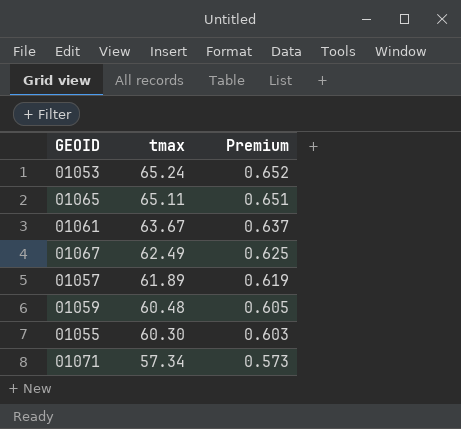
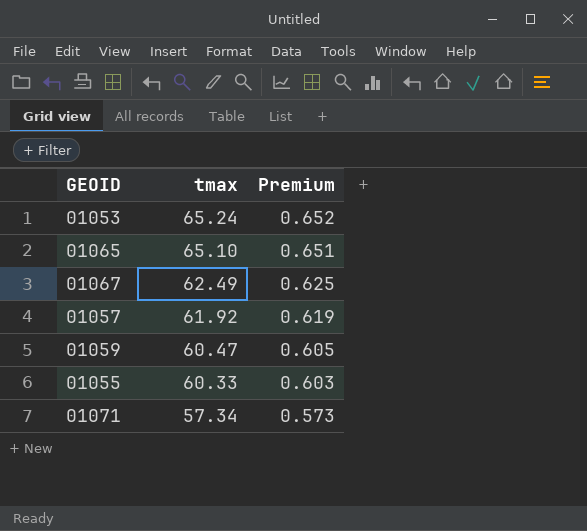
row 01061: 63.67 | 0.637 -> none
01065 | tmax: 65.11 -> 65.10
01057 | tmax: 61.89 -> 61.92
01059 | tmax: 60.48 -> 60.47
01055 | tmax: 60.30 -> 60.33

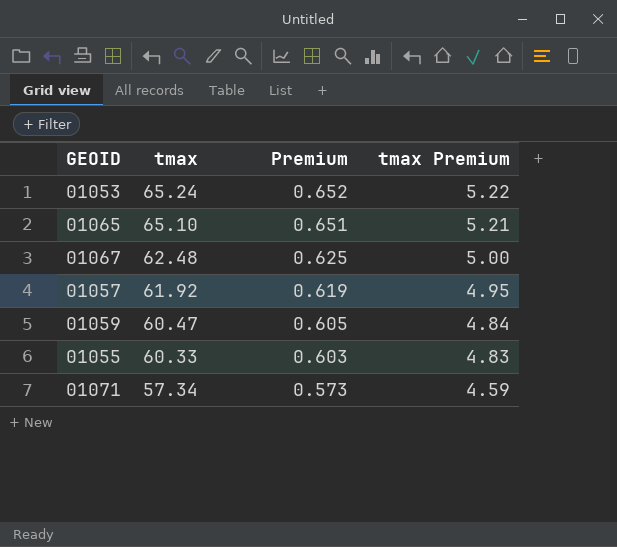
column tmax Premium | formula: none -> [tmax] * 0.08
01067 | tmax: 62.49 -> 62.48

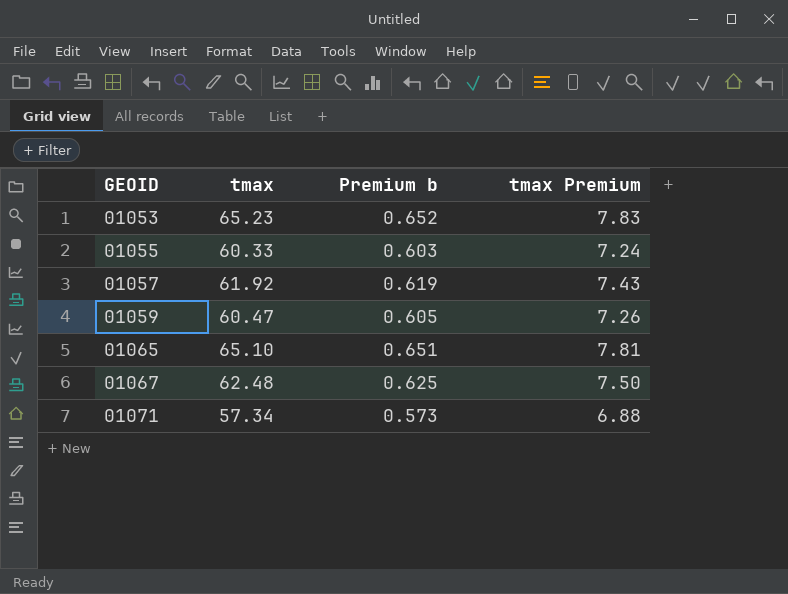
row order: tmax descending -> GEOID ascending
column name: Premium -> Premium b
column tmax Premium | formula: [tmax] * 0.08 -> [tmax] * 0.12
01053 | tmax: 65.24 -> 65.23

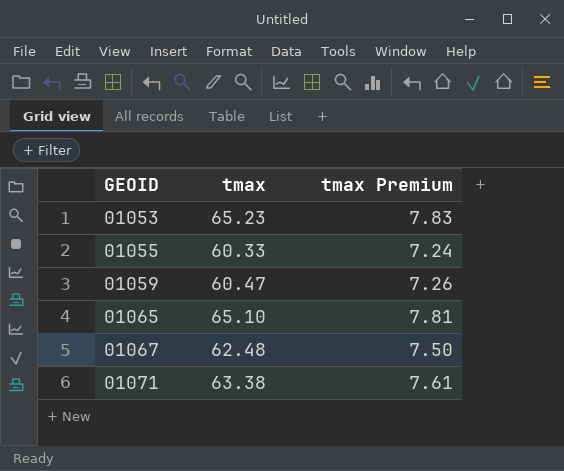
column Premium b | formula: [tmax] * 0.01 -> none
row 01057: 61.92 | 0.619 | 7.43 -> none
01071 | tmax: 57.34 -> 63.38
01071 | tmax Premium: 6.88 -> 7.61

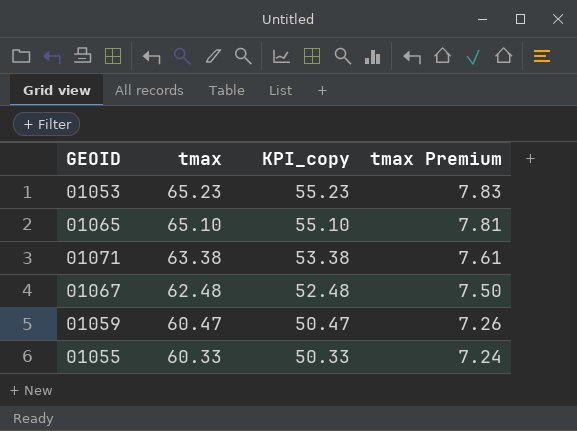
row order: GEOID ascending -> tmax descending
column KPI_copy | formula: none -> [tmax] - 10

